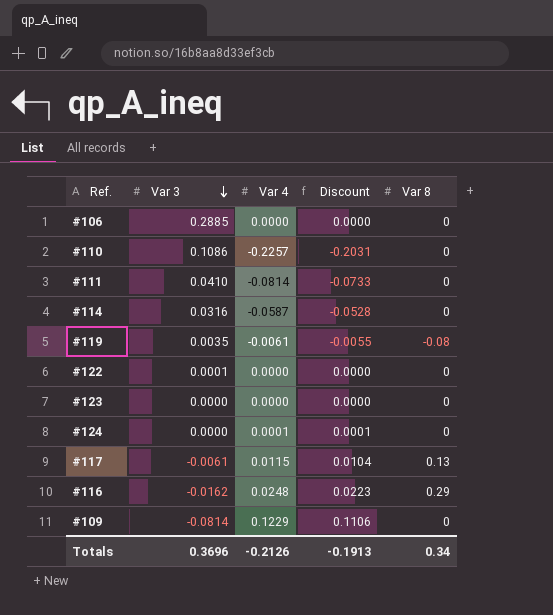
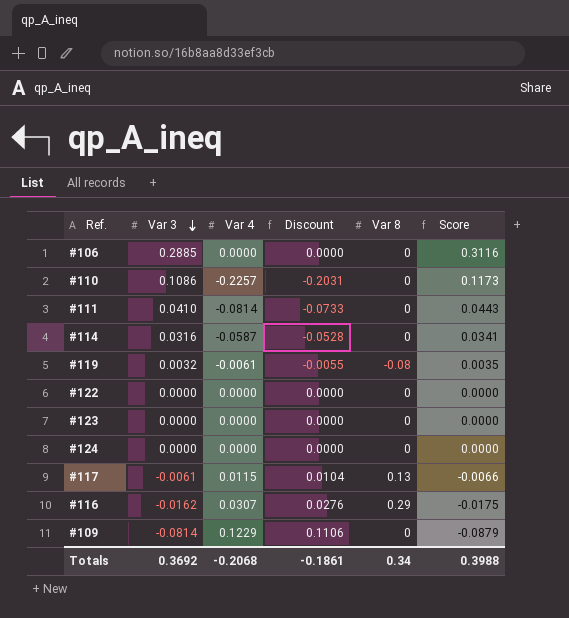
column Score | formula: none -> [Var 3] * 1.08
#119 | Var 3: 0.0035 -> 0.0032
#122 | Var 3: 0.0001 -> 0.0000
#124 | Var 4: 0.0001 -> 0.0000
#124 | Discount: 0.0001 -> 0.0000
#116 | Var 4: 0.0248 -> 0.0307
#116 | Discount: 0.0223 -> 0.0276
Totals | Var 3: 0.3696 -> 0.3692
Totals | Var 4: -0.2126 -> -0.2068
Totals | Discount: -0.1913 -> -0.1861

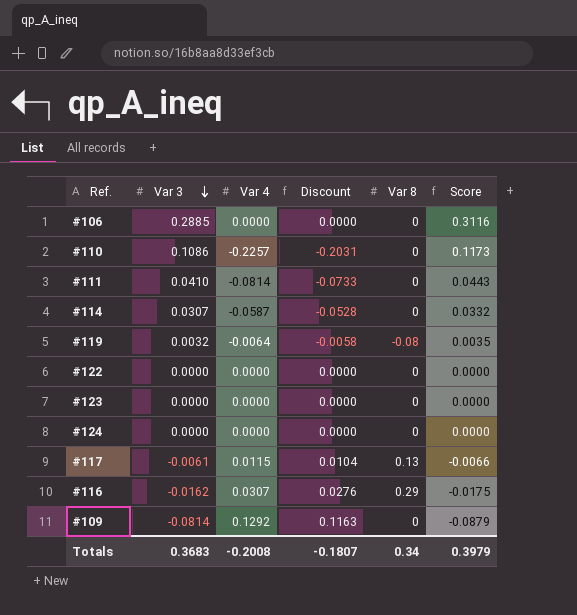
#114 | Var 3: 0.0316 -> 0.0307
#114 | Score: 0.0341 -> 0.0332
#119 | Var 4: -0.0061 -> -0.0064
#119 | Discount: -0.0055 -> -0.0058
#109 | Var 4: 0.1229 -> 0.1292
#109 | Discount: 0.1106 -> 0.1163
Totals | Var 3: 0.3692 -> 0.3683
Totals | Var 4: -0.2068 -> -0.2008
Totals | Discount: -0.1861 -> -0.1807
Totals | Score: 0.3988 -> 0.3979

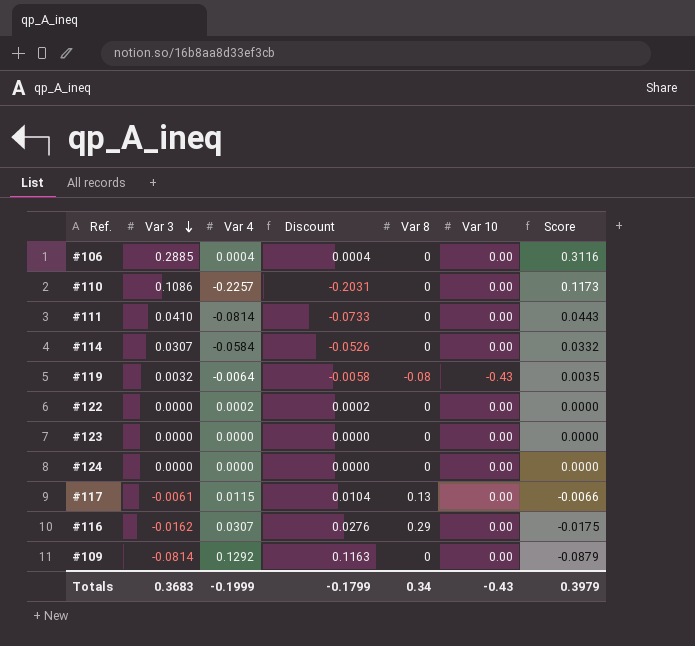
column Var 10 | position: none -> 6
#106 | Var 4: 0.0000 -> 0.0004
#106 | Discount: 0.0000 -> 0.0004
#114 | Var 4: -0.0587 -> -0.0584
#114 | Discount: -0.0528 -> -0.0526
#122 | Var 4: 0.0000 -> 0.0002
#122 | Discount: 0.0000 -> 0.0002
Totals | Var 4: -0.2008 -> -0.1999
Totals | Discount: -0.1807 -> -0.1799

